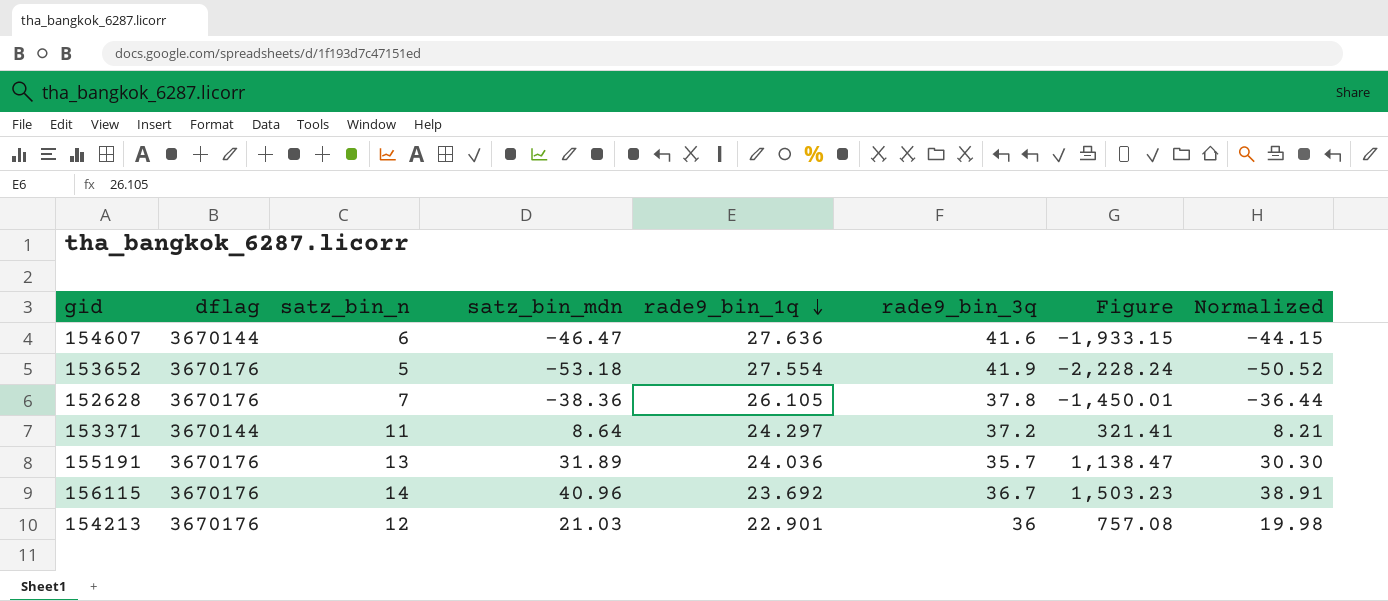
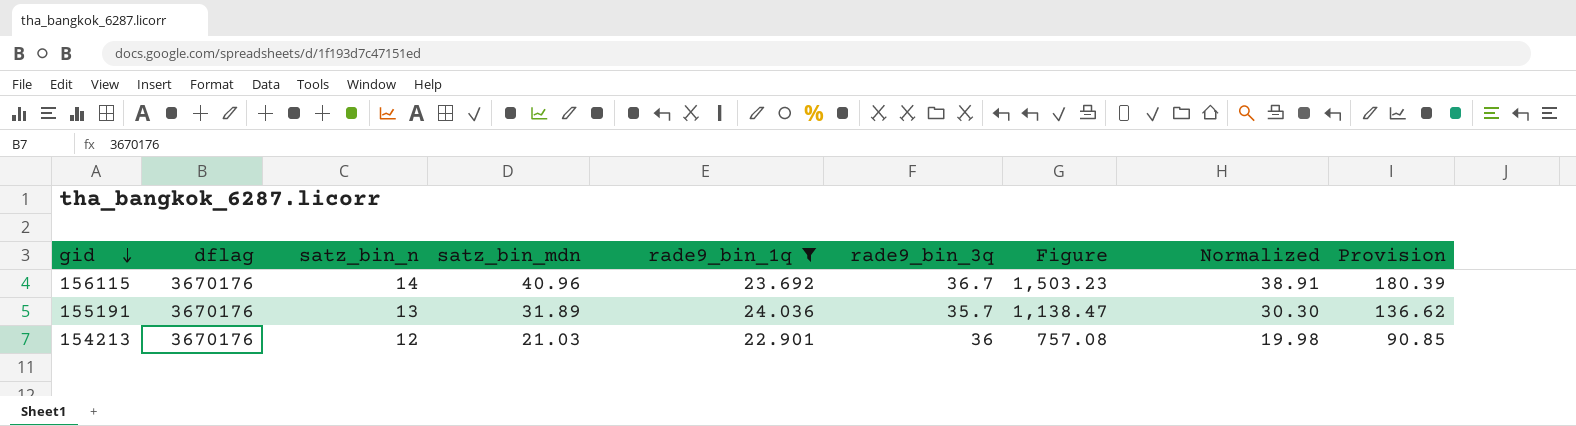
filter: none -> rade9_bin_1q <= 24.036
row order: rade9_bin_1q descending -> gid descending
column Provision | formula: none -> [Figure] * 0.12

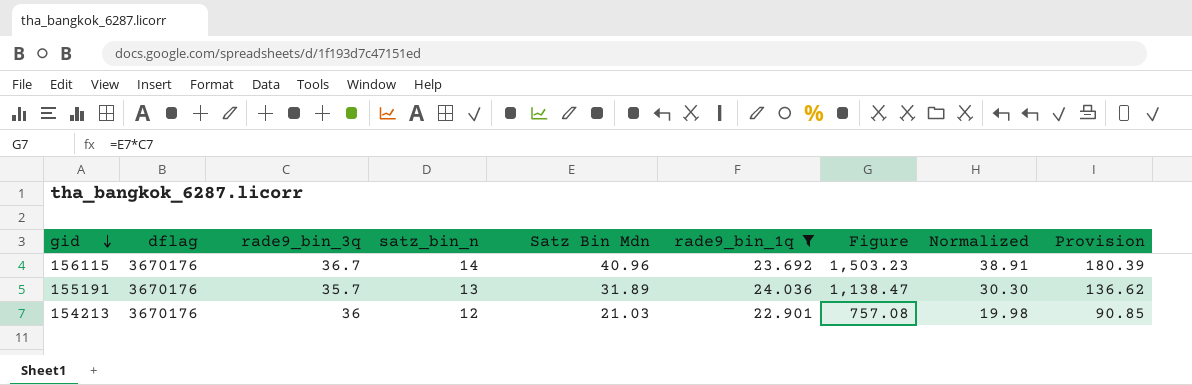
column rade9_bin_3q | position: 6 -> 3
column name: satz_bin_mdn -> Satz Bin Mdn

